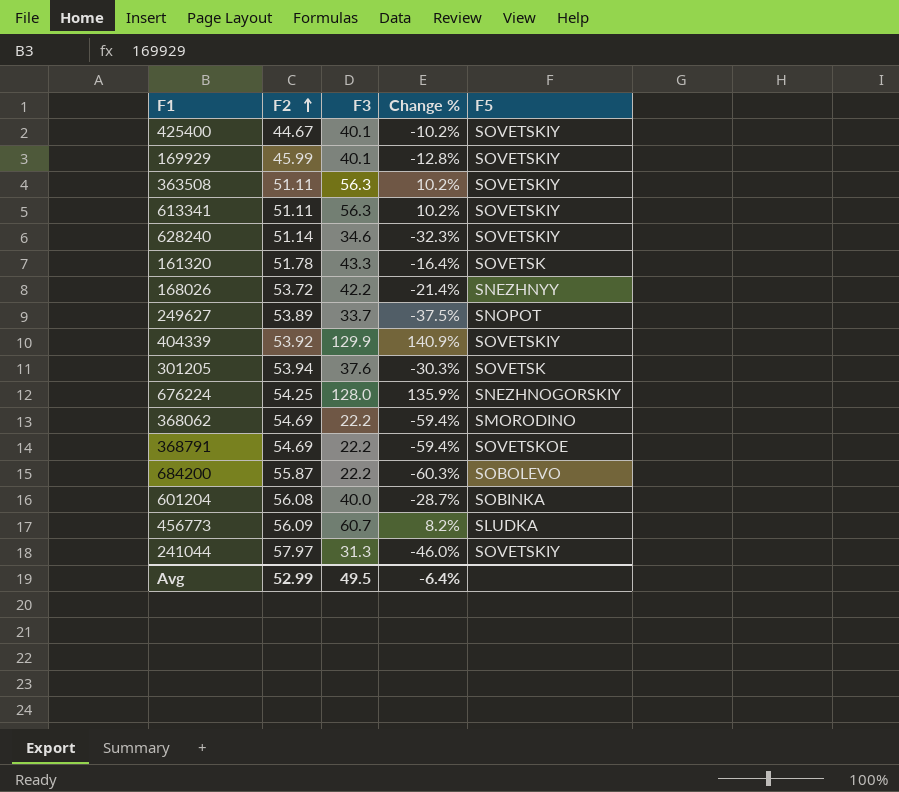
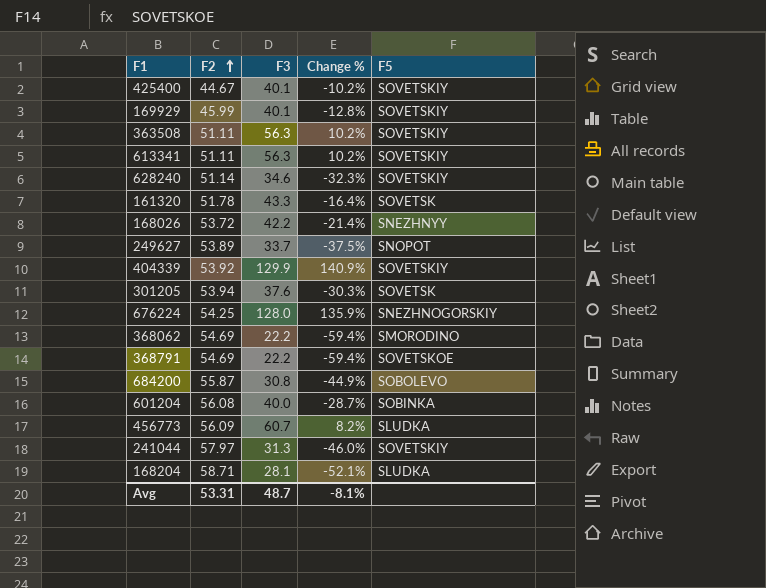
684200 | F3: 22.2 -> 30.8
684200 | Change %: -60.3% -> -44.9%
row 168204: none -> 58.71 | 28.1 | -52.1% | SLUDKA
Avg | F2: 52.99 -> 53.31
Avg | F3: 49.5 -> 48.7
Avg | Change %: -6.4% -> -8.1%

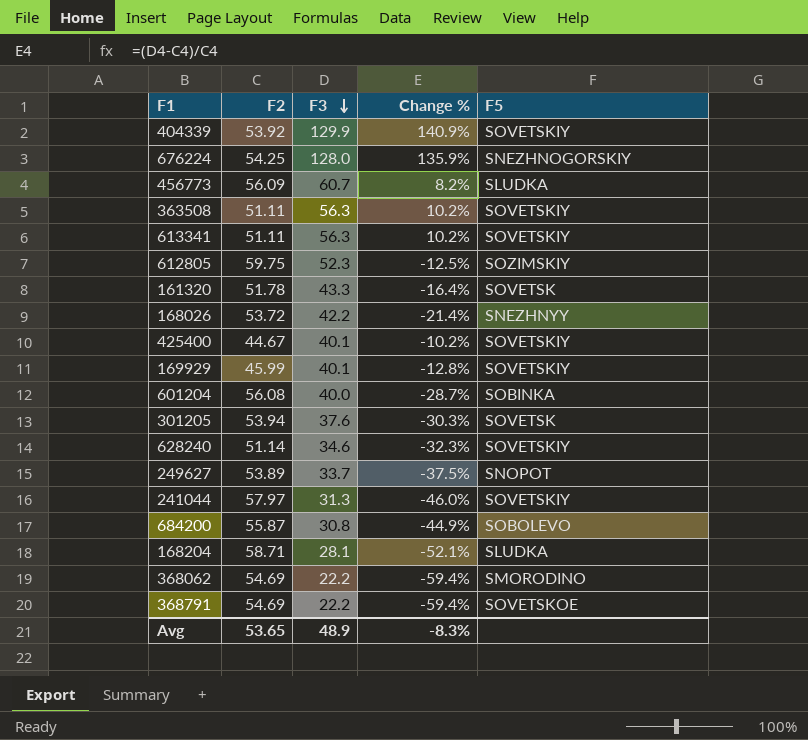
row order: F2 ascending -> F3 descending
row 612805: none -> 59.75 | 52.3 | -12.5% | SOZIMSKIY
Avg | F2: 53.31 -> 53.65
Avg | F3: 48.7 -> 48.9
Avg | Change %: -8.1% -> -8.3%

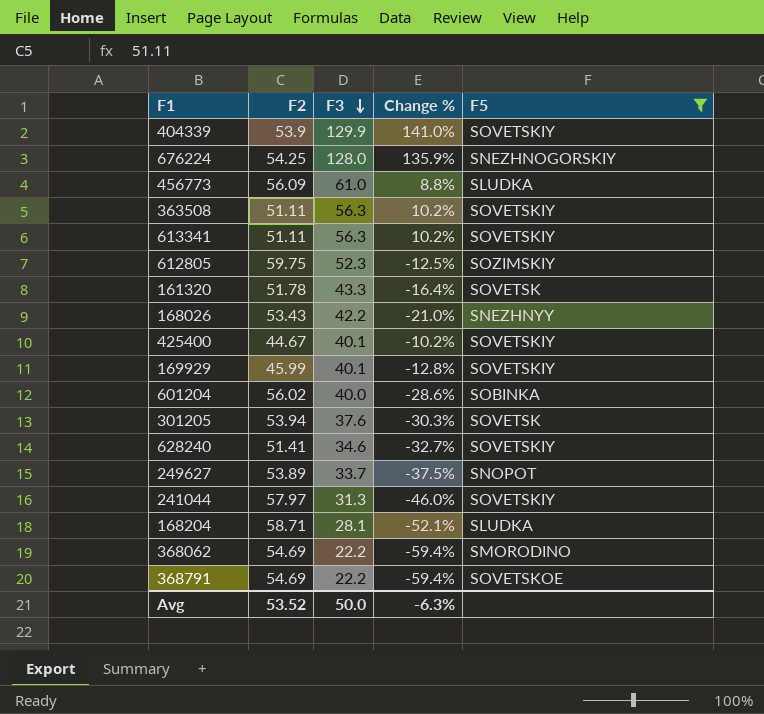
filter: none -> F5 != SOBOLEVO
404339 | F2: 53.92 -> 53.9
404339 | Change %: 140.9% -> 141.0%
456773 | F3: 60.7 -> 61.0
456773 | Change %: 8.2% -> 8.8%
168026 | F2: 53.72 -> 53.43
168026 | Change %: -21.4% -> -21.0%
601204 | F2: 56.08 -> 56.02
601204 | Change %: -28.7% -> -28.6%
628240 | F2: 51.14 -> 51.41
628240 | Change %: -32.3% -> -32.7%
Avg | F2: 53.65 -> 53.52
Avg | F3: 48.9 -> 50.0
Avg | Change %: -8.3% -> -6.3%

